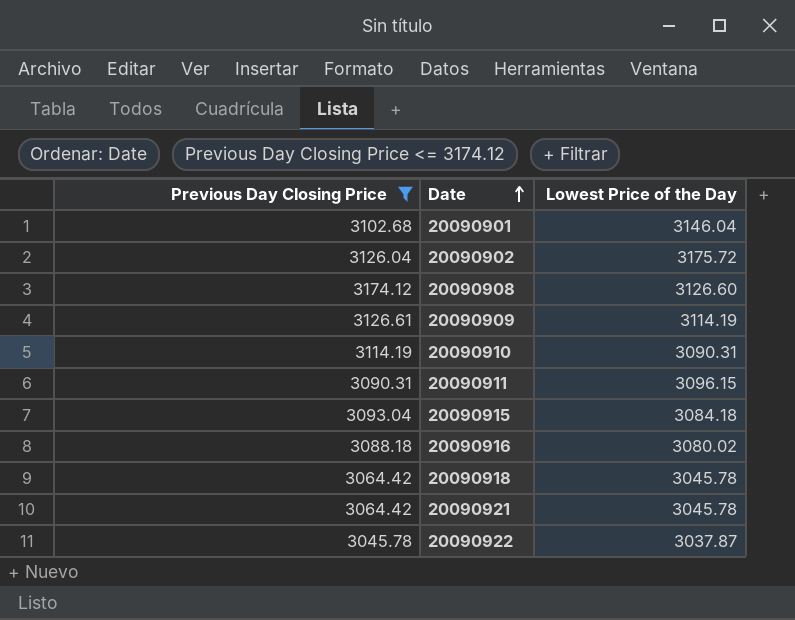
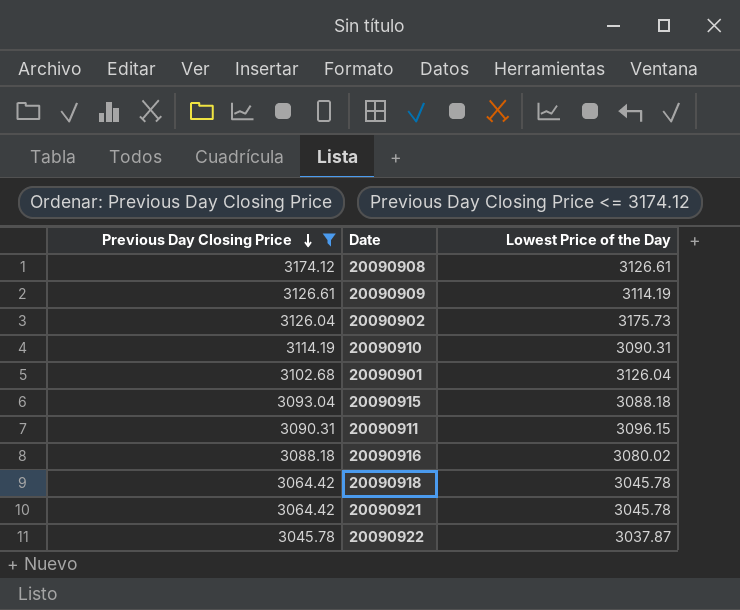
row order: Date ascending -> Previous Day Closing Price descending
20090908 | Lowest Price of the Day: 3126.60 -> 3126.61
20090902 | Lowest Price of the Day: 3175.72 -> 3175.73
20090901 | Lowest Price of the Day: 3146.04 -> 3126.04
20090915 | Lowest Price of the Day: 3084.18 -> 3088.18

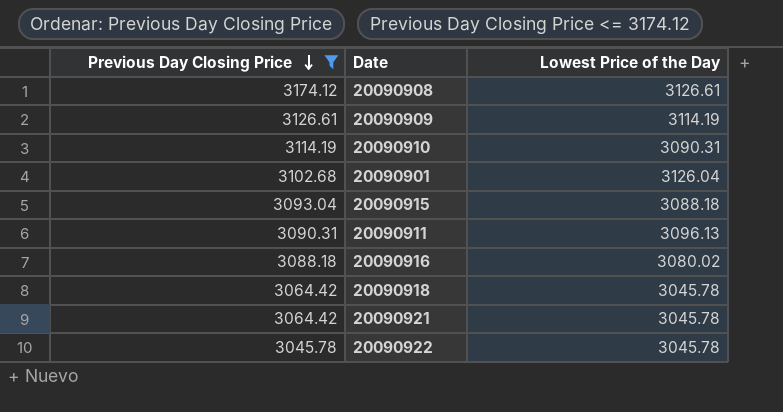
row 20090902: 3126.04 | 3175.73 -> none
20090911 | Lowest Price of the Day: 3096.15 -> 3096.13
20090922 | Lowest Price of the Day: 3037.87 -> 3045.78

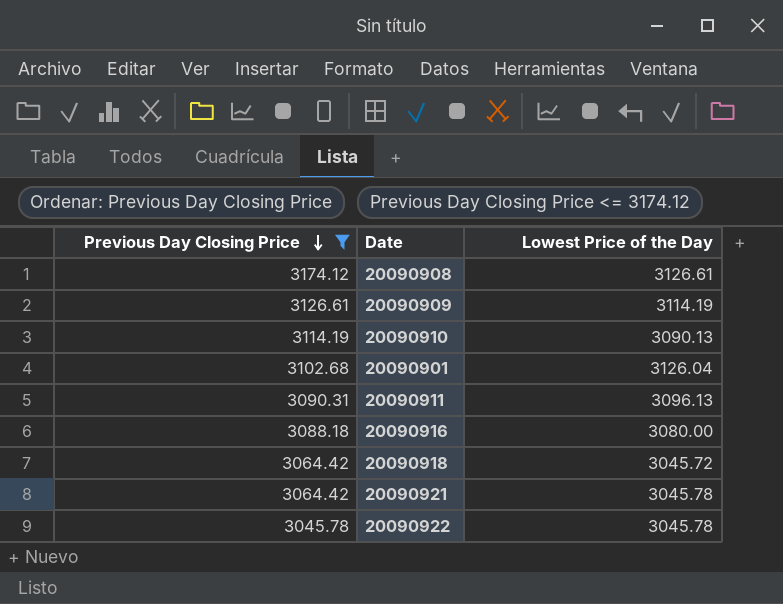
row 20090915: 3093.04 | 3088.18 -> none
20090910 | Lowest Price of the Day: 3090.31 -> 3090.13
20090916 | Lowest Price of the Day: 3080.02 -> 3080.00
20090918 | Lowest Price of the Day: 3045.78 -> 3045.72

